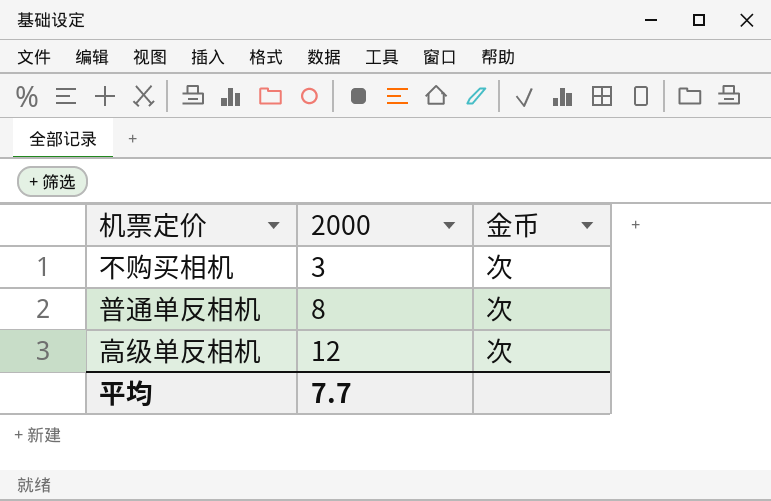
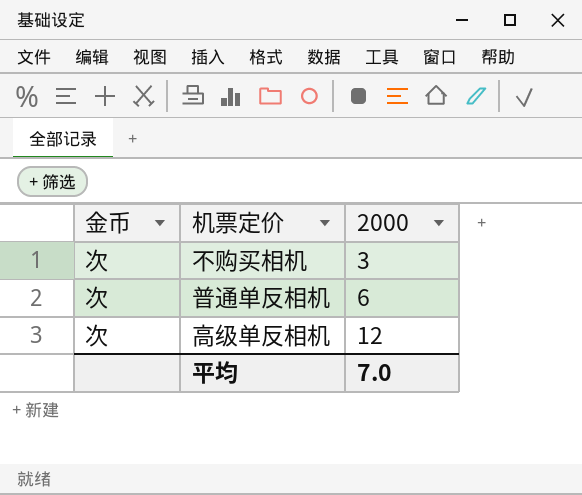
column 金币 | position: 3 -> 1
普通单反相机 | 2000: 8 -> 6
平均 | 2000: 7.7 -> 7.0

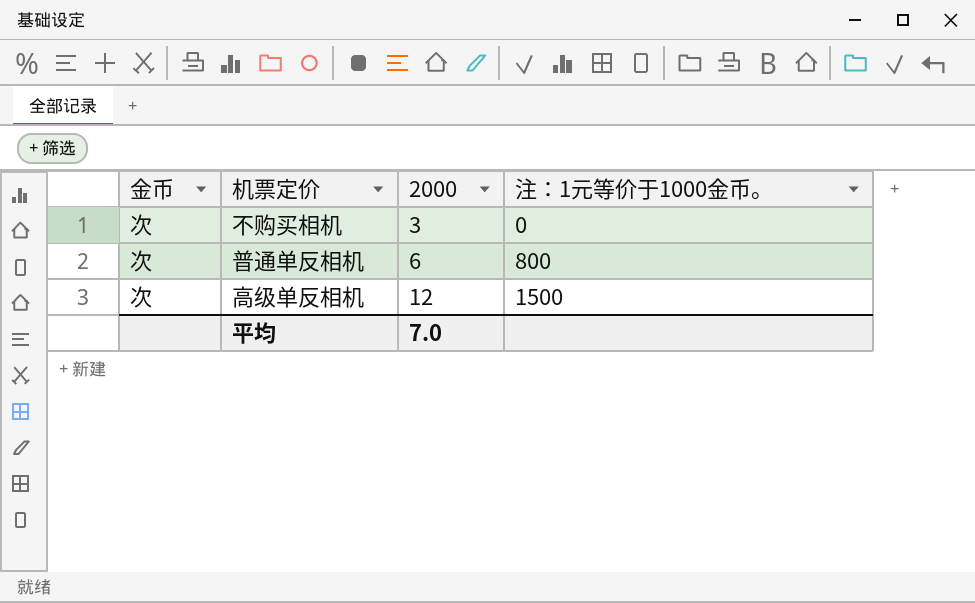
column 注：1元等价于1000金币。 | position: none -> 4

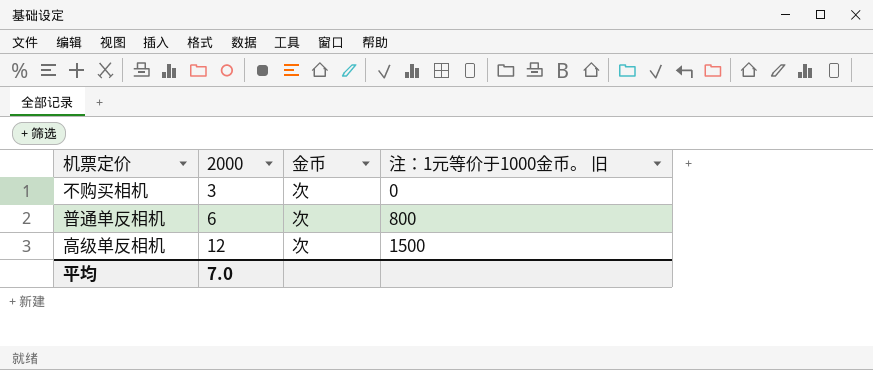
column 金币 | position: 1 -> 3
column name: 注：1元等价于1000金币。 -> 注：1元等价于1000金币。 旧

